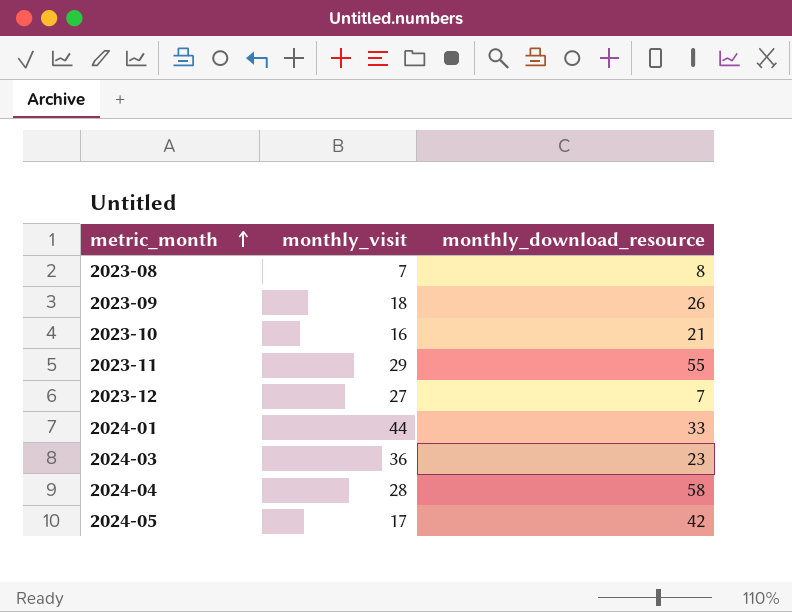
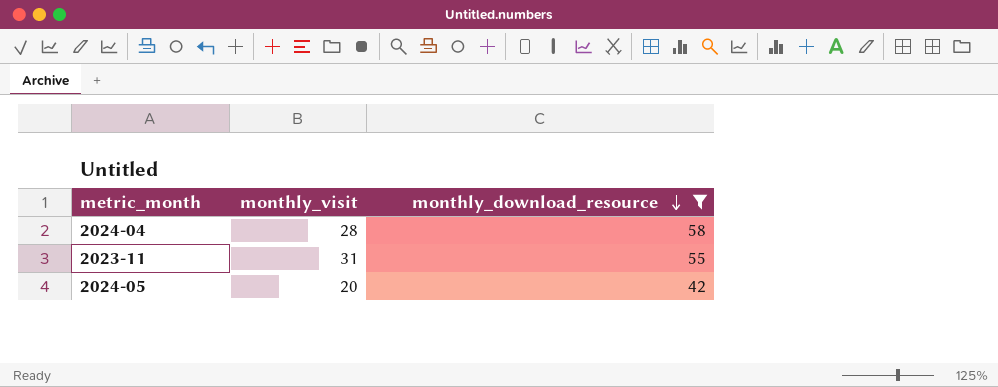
filter: none -> monthly_download_resource >= 42
row order: metric_month ascending -> monthly_download_resource descending
2023-11 | monthly_visit: 29 -> 31
2024-05 | monthly_visit: 17 -> 20

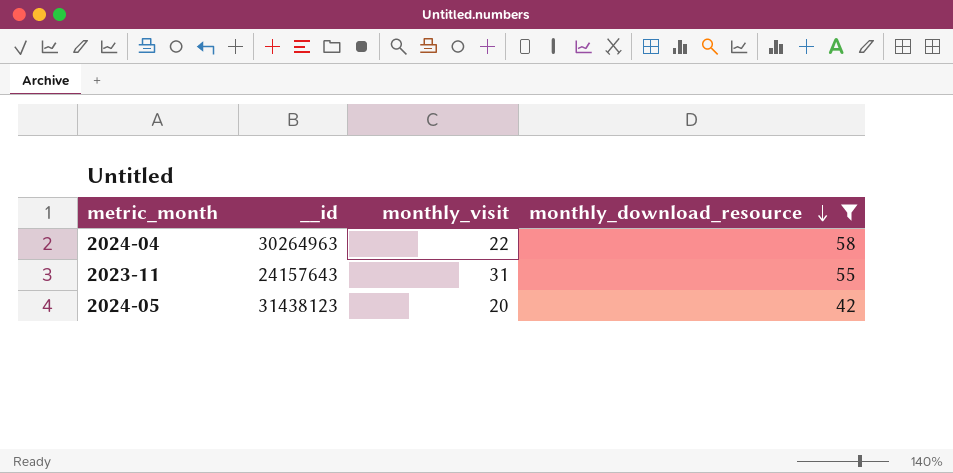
column __id | position: none -> 2
2024-04 | monthly_visit: 28 -> 22

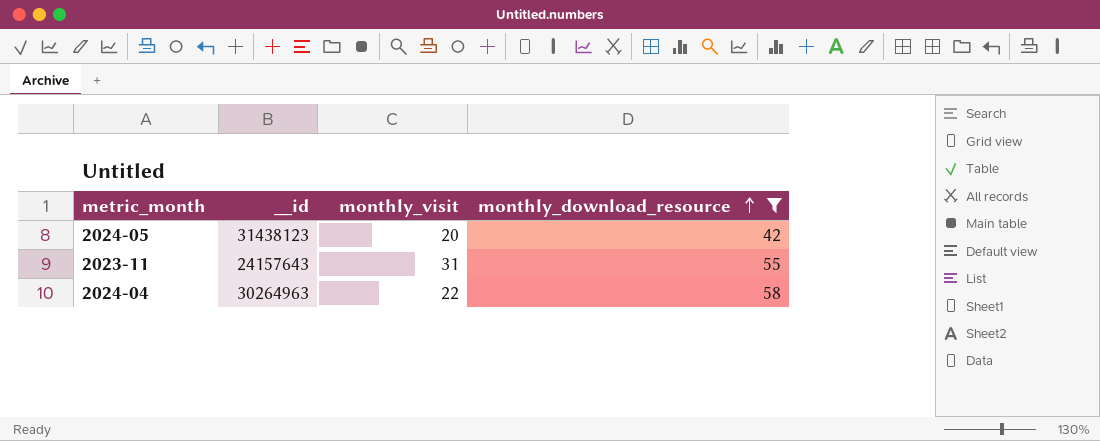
row order: monthly_download_resource descending -> monthly_download_resource ascending

